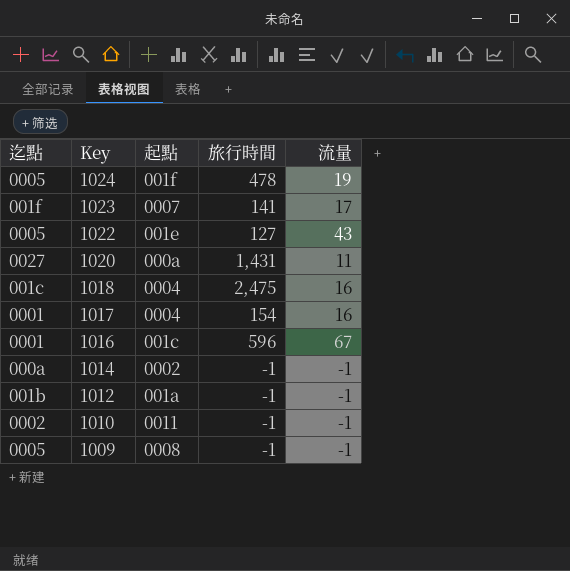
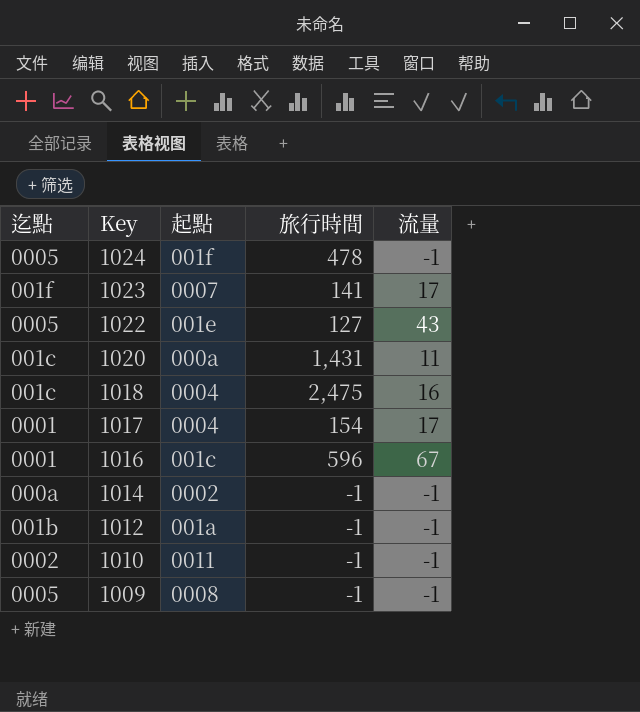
1024 | 流量: 19 -> -1
1020 | 迄點: 0027 -> 001c
1017 | 流量: 16 -> 17

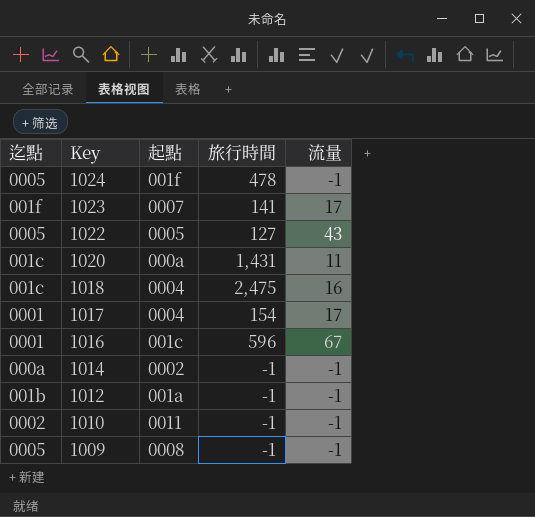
1022 | 起點: 001e -> 0005

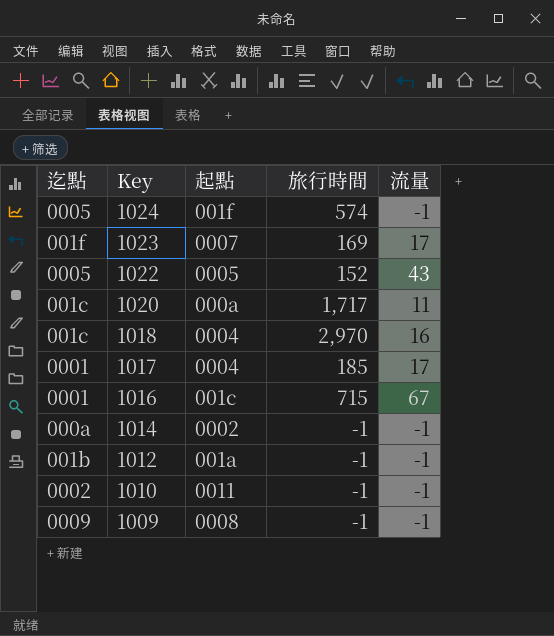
1024 | 旅行時間: 478 -> 574
1023 | 旅行時間: 141 -> 169
1022 | 旅行時間: 127 -> 152
1020 | 旅行時間: 1,431 -> 1,717
1018 | 旅行時間: 2,475 -> 2,970
1017 | 旅行時間: 154 -> 185
1016 | 旅行時間: 596 -> 715
1009 | 迄點: 0005 -> 0009

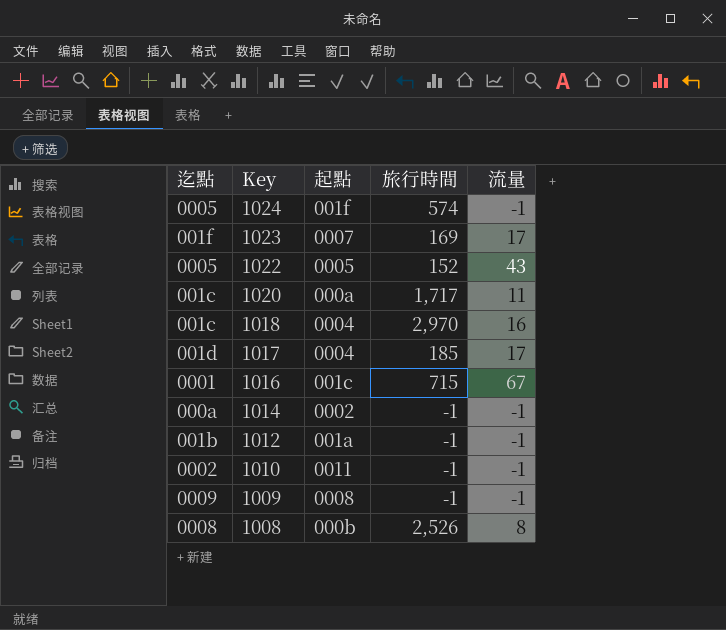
1017 | 迄點: 0001 -> 001d
row 1008: none -> 0008 | 000b | 2,526 | 8

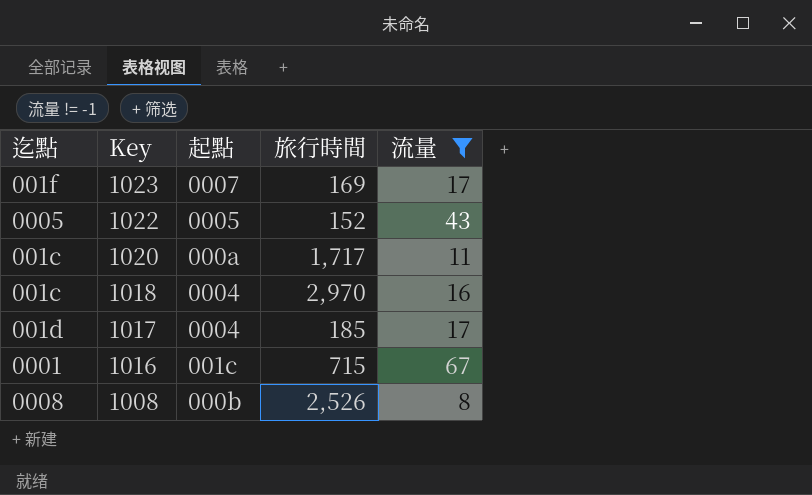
filter: none -> 流量 != -1

